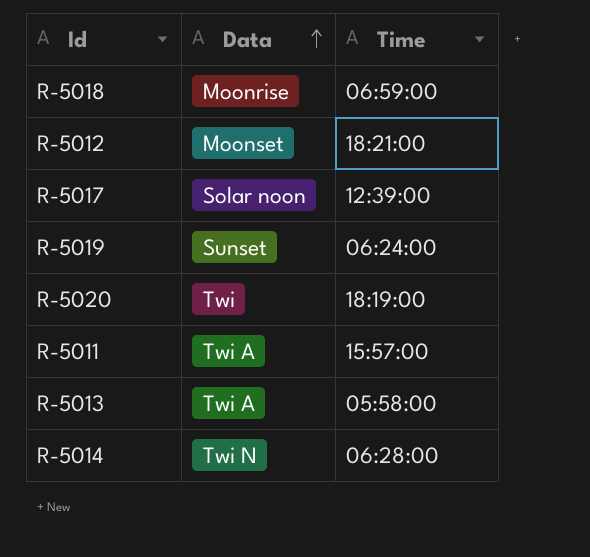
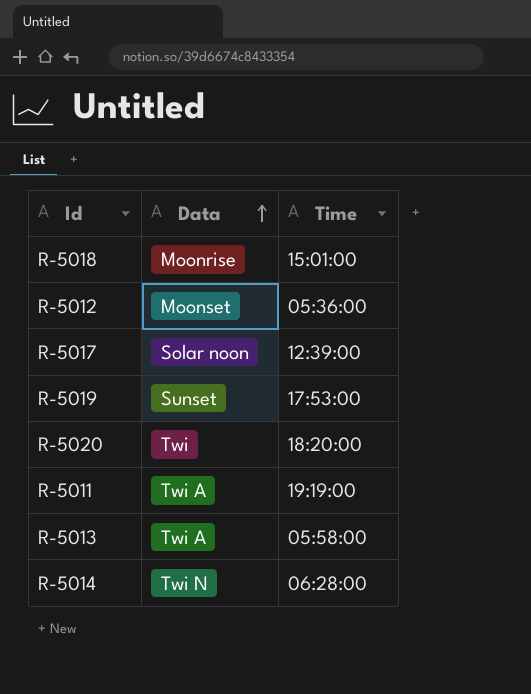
R-5018 | Time: 06:59:00 -> 15:01:00
R-5012 | Time: 18:21:00 -> 05:36:00
R-5019 | Time: 06:24:00 -> 17:53:00
R-5020 | Time: 18:19:00 -> 18:20:00
R-5011 | Time: 15:57:00 -> 19:19:00

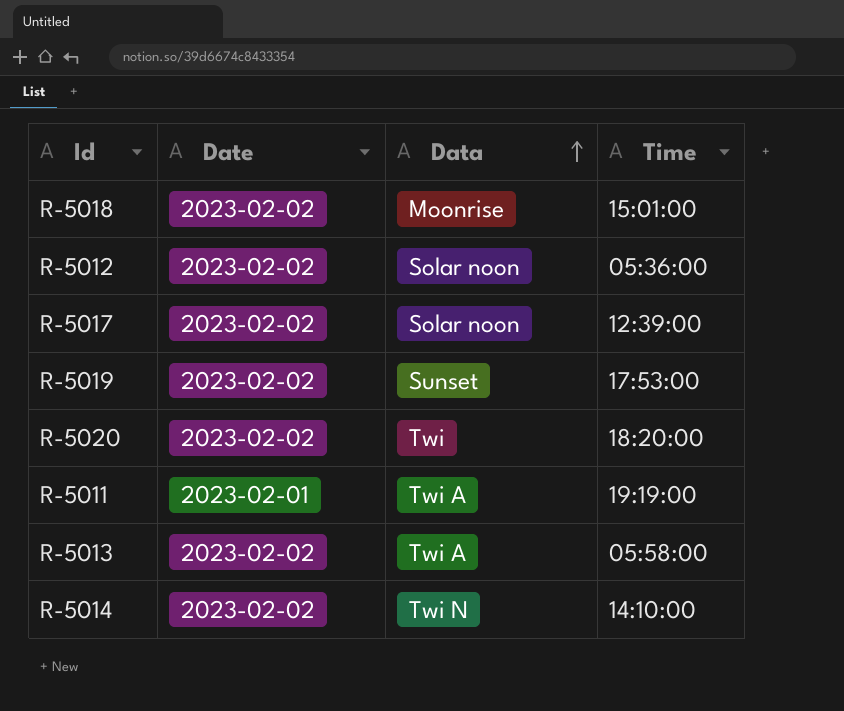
column Date | position: none -> 2
R-5012 | Data: Moonset -> Solar noon
R-5014 | Time: 06:28:00 -> 14:10:00

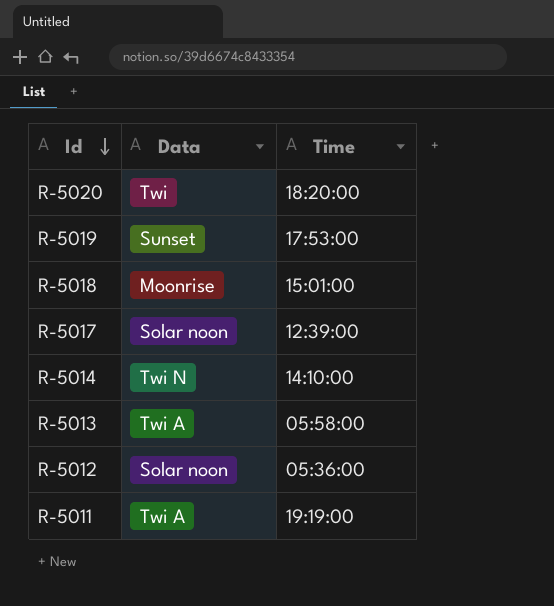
row order: Data ascending -> Id descending
column Date | position: 2 -> none

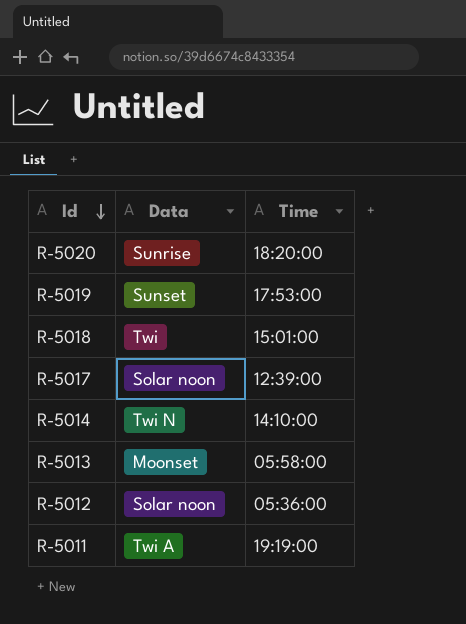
R-5020 | Data: Twi -> Sunrise
R-5018 | Data: Moonrise -> Twi
R-5013 | Data: Twi A -> Moonset

